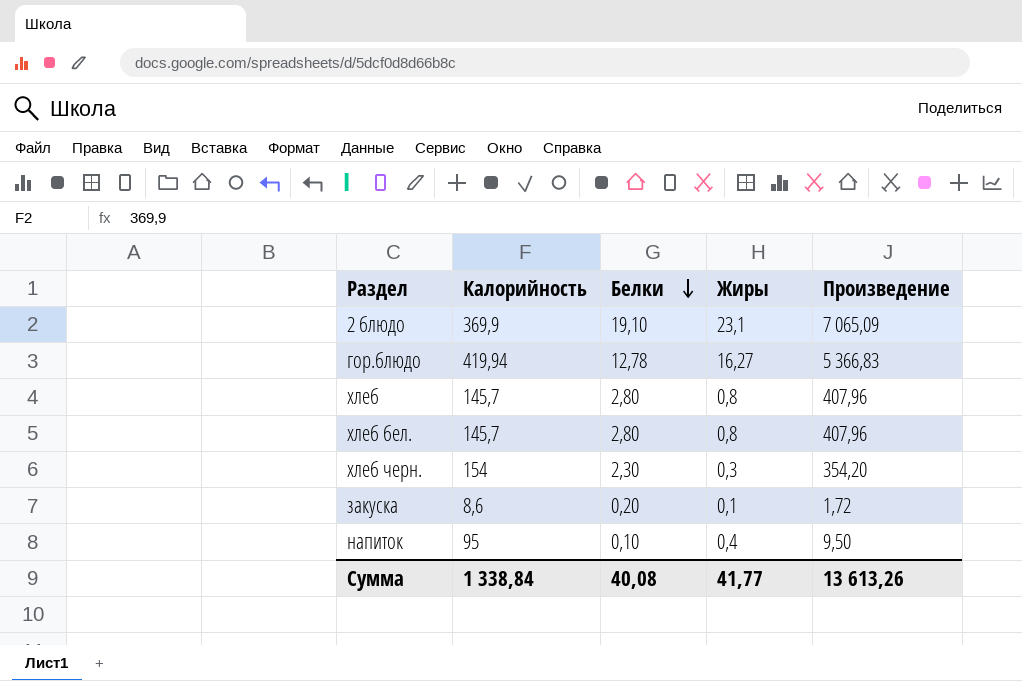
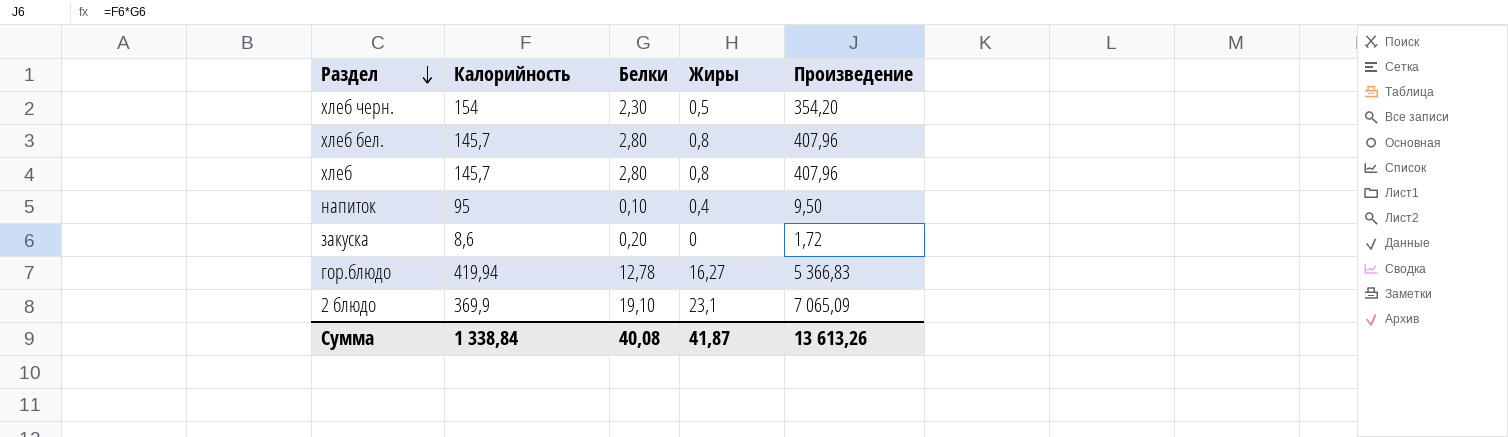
row order: Белки descending -> Раздел descending
хлеб черн. | Жиры: 0,3 -> 0,5
закуска | Жиры: 0,1 -> 0
Сумма | Жиры: 41,77 -> 41,87

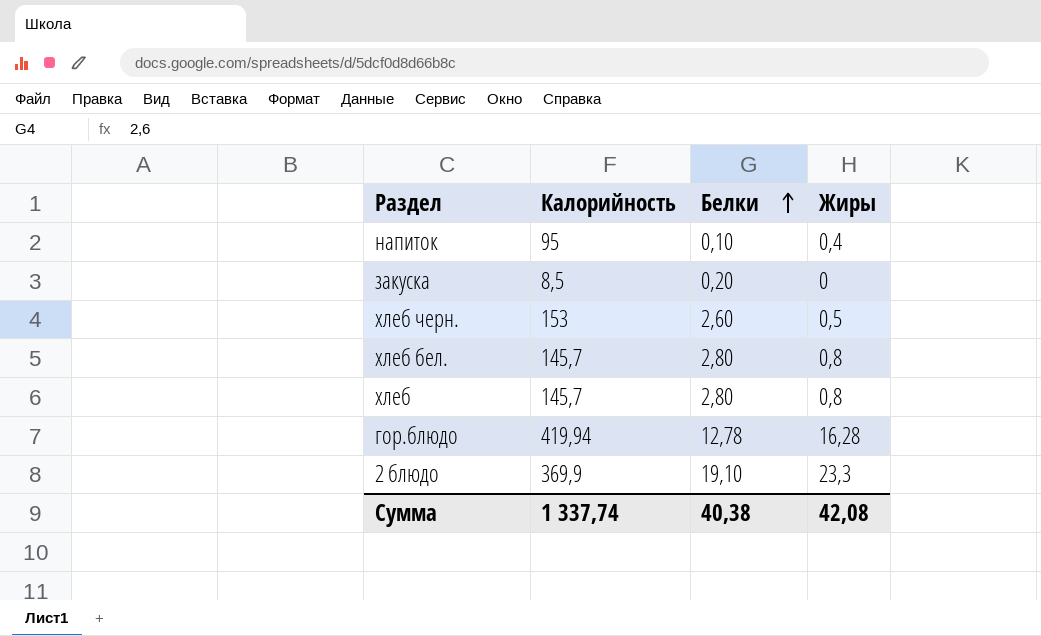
row order: Раздел descending -> Белки ascending
column Произведение | formula: [Калорийность] * [Белки] -> none
закуска | Калорийность: 8,6 -> 8,5
хлеб черн. | Калорийность: 154 -> 153
хлеб черн. | Белки: 2,30 -> 2,60
гор.блюдо | Жиры: 16,27 -> 16,28
2 блюдо | Жиры: 23,1 -> 23,3
Сумма | Калорийность: 1 338,84 -> 1 337,74
Сумма | Белки: 40,08 -> 40,38
Сумма | Жиры: 41,87 -> 42,08

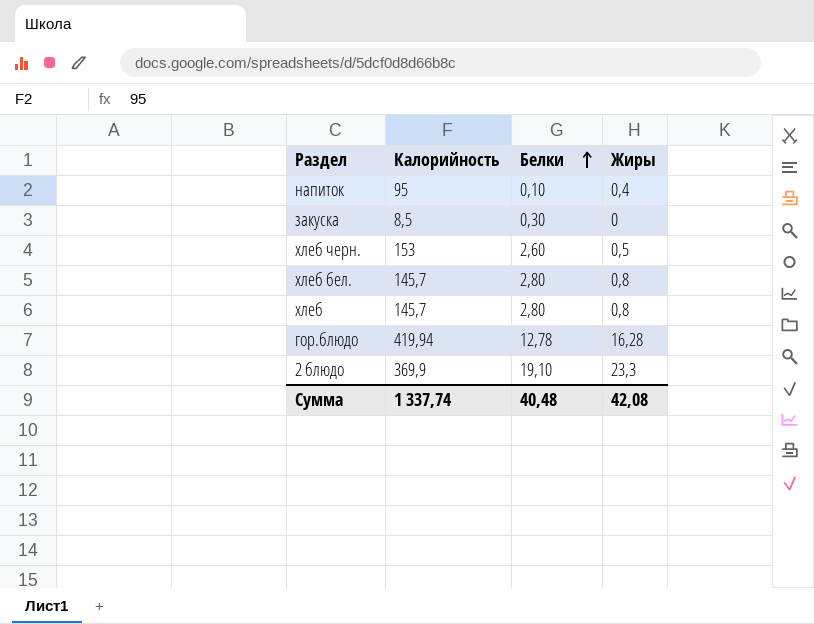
закуска | Белки: 0,20 -> 0,30
Сумма | Белки: 40,38 -> 40,48

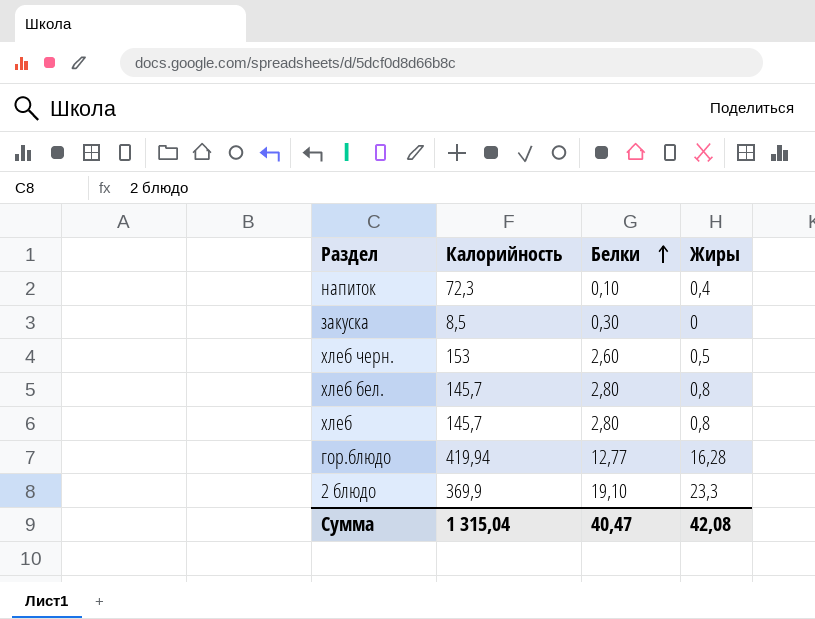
напиток | Калорийность: 95 -> 72,3
гор.блюдо | Белки: 12,78 -> 12,77
Сумма | Калорийность: 1 337,74 -> 1 315,04
Сумма | Белки: 40,48 -> 40,47

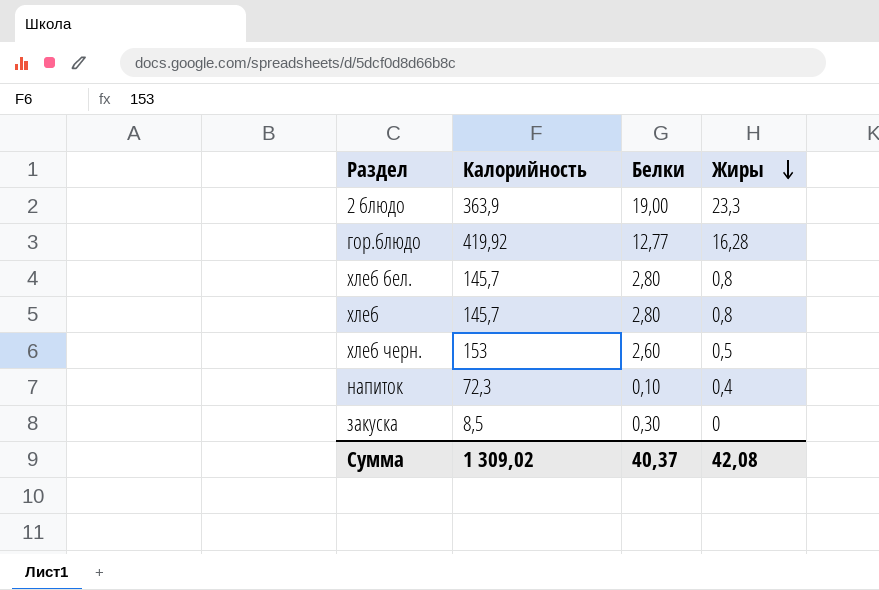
row order: Белки ascending -> Жиры descending
2 блюдо | Калорийность: 369,9 -> 363,9
2 блюдо | Белки: 19,10 -> 19,00
гор.блюдо | Калорийность: 419,94 -> 419,92
Сумма | Калорийность: 1 315,04 -> 1 309,02
Сумма | Белки: 40,47 -> 40,37

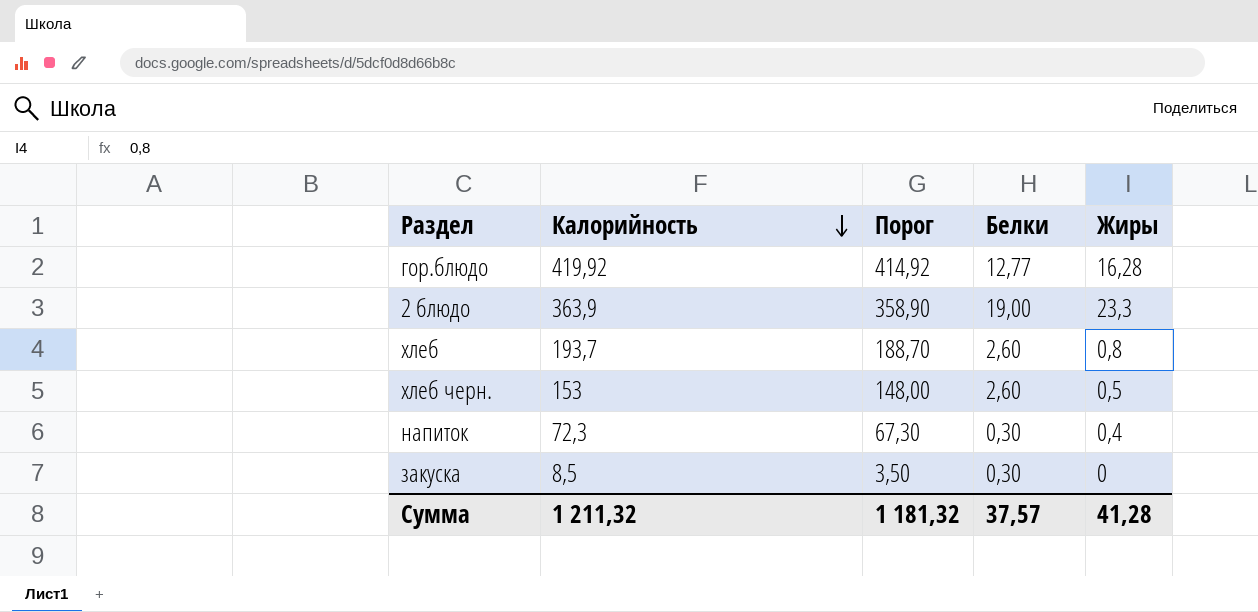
row order: Жиры descending -> Калорийность descending
column Порог | formula: none -> [Калорийность] - 5
row хлеб бел.: 145,7 | 2,80 | 0,8 -> none
хлеб | Калорийность: 145,7 -> 193,7
хлеб | Белки: 2,80 -> 2,60
напиток | Белки: 0,10 -> 0,30
Сумма | Калорийность: 1 309,02 -> 1 211,32
Сумма | Белки: 40,37 -> 37,57
Сумма | Жиры: 42,08 -> 41,28

